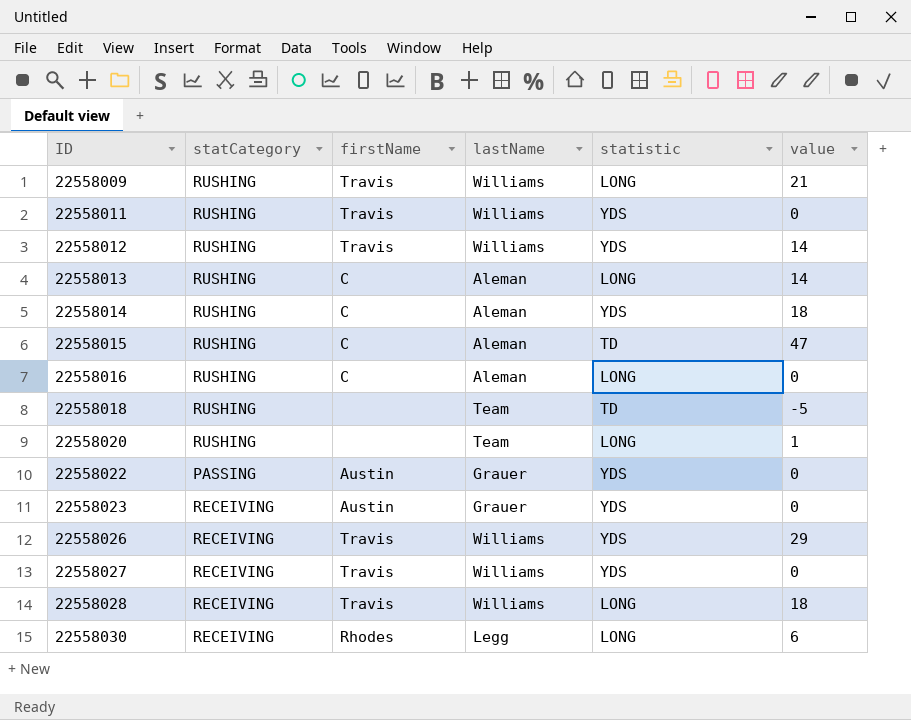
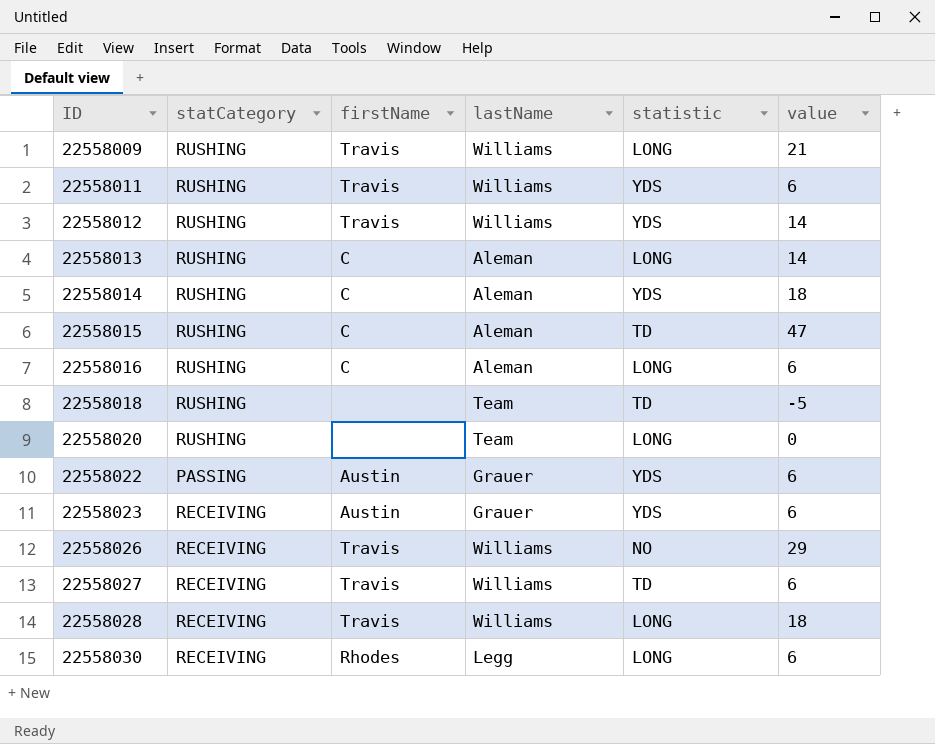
22558011 | value: 0 -> 6
22558016 | value: 0 -> 6
22558020 | value: 1 -> 0
22558022 | value: 0 -> 6
22558023 | value: 0 -> 6
22558026 | statistic: YDS -> NO
22558027 | statistic: YDS -> TD
22558027 | value: 0 -> 6

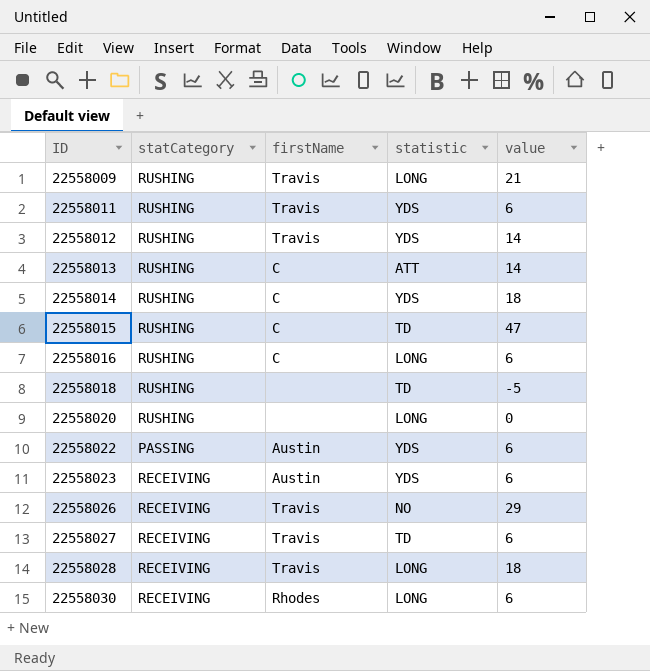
column lastName | position: 4 -> none
22558013 | statistic: LONG -> ATT

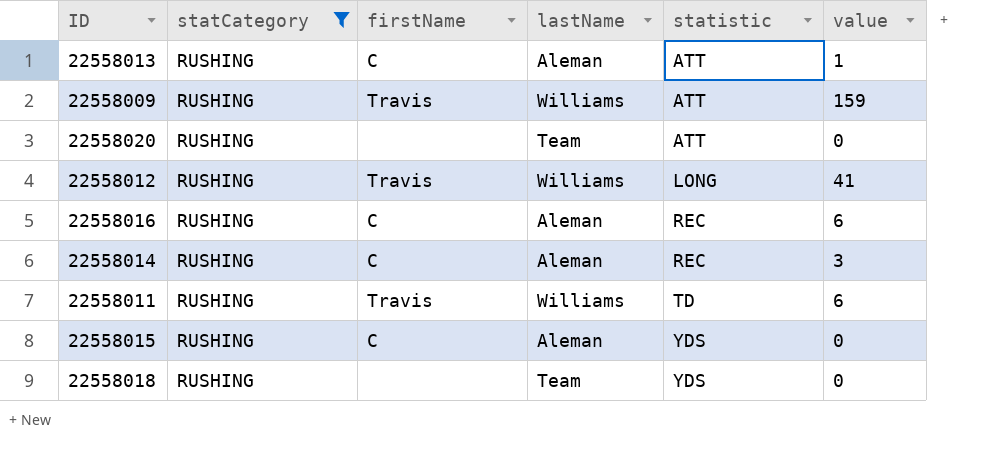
filter: none -> statCategory = RUSHING
row order: ID ascending -> statistic ascending
column lastName | position: none -> 4
22558013 | value: 14 -> 1
22558009 | statistic: LONG -> ATT
22558009 | value: 21 -> 159
22558020 | statistic: LONG -> ATT
22558012 | statistic: YDS -> LONG
22558012 | value: 14 -> 41
22558016 | statistic: LONG -> REC
22558014 | statistic: YDS -> REC
22558014 | value: 18 -> 3
22558011 | statistic: YDS -> TD
22558015 | statistic: TD -> YDS
22558015 | value: 47 -> 0
22558018 | statistic: TD -> YDS
22558018 | value: -5 -> 0

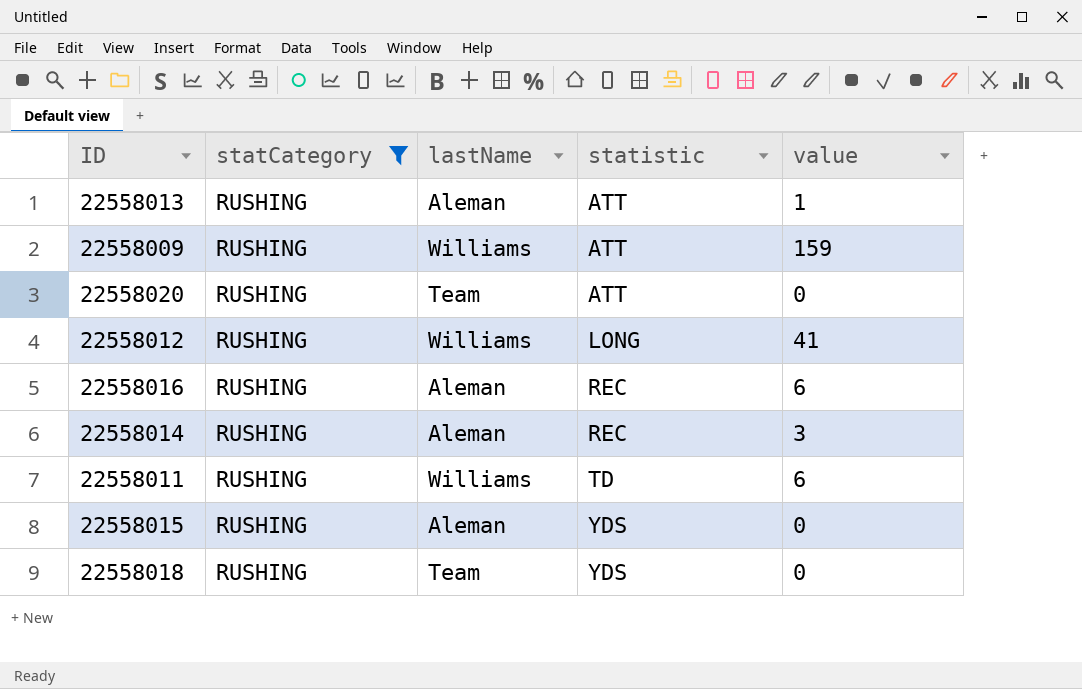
column firstName | position: 3 -> none

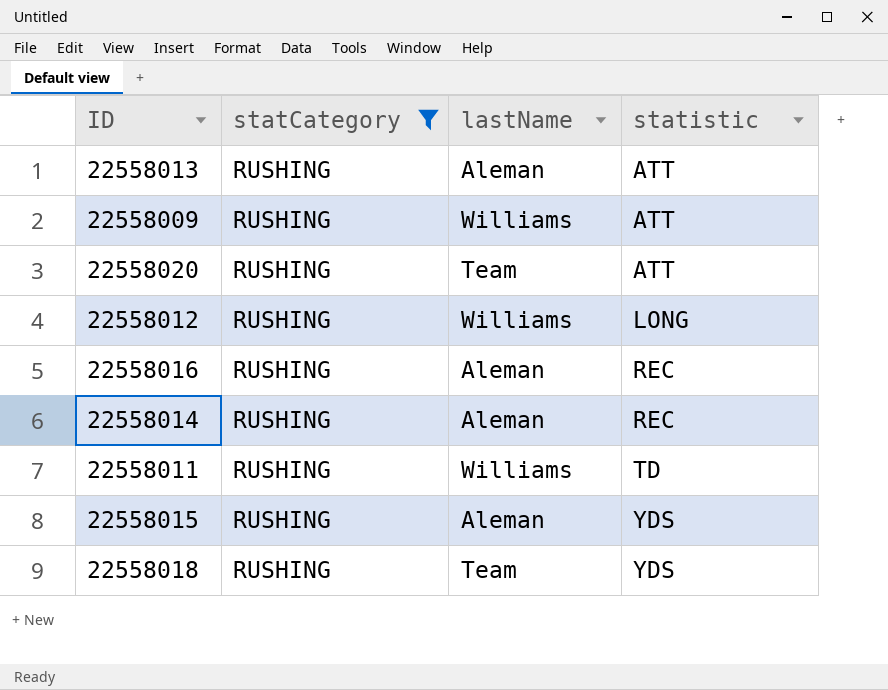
column value | position: 5 -> none

